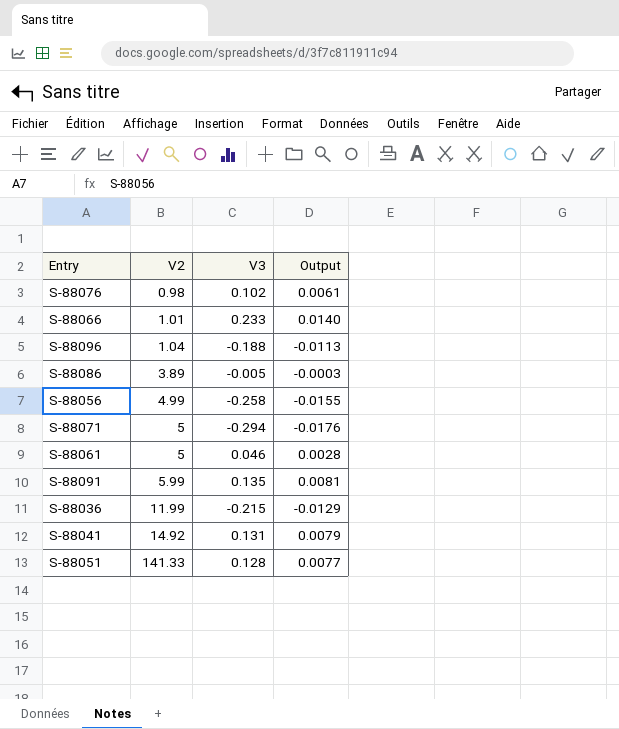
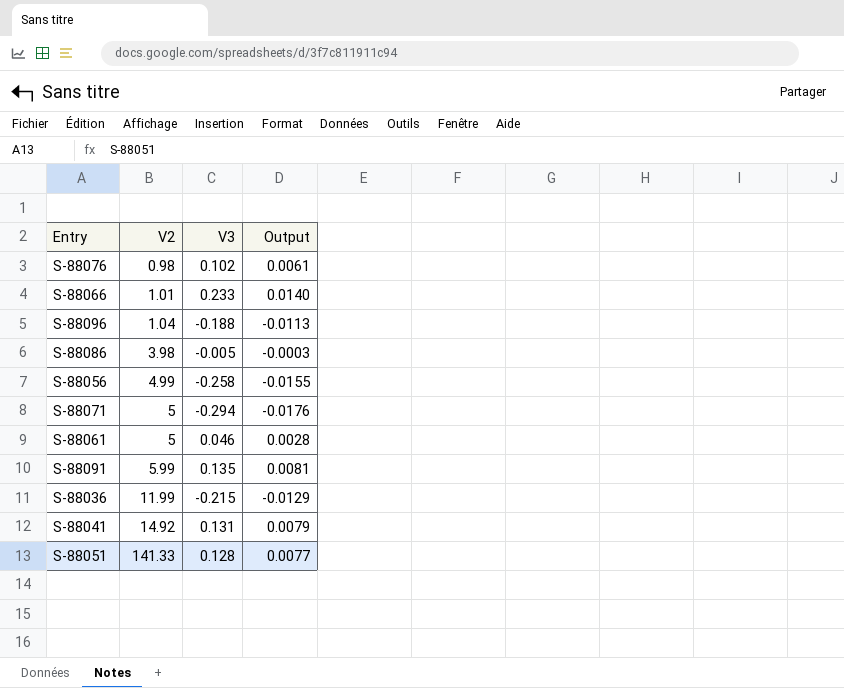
S-88086 | V2: 3.89 -> 3.98

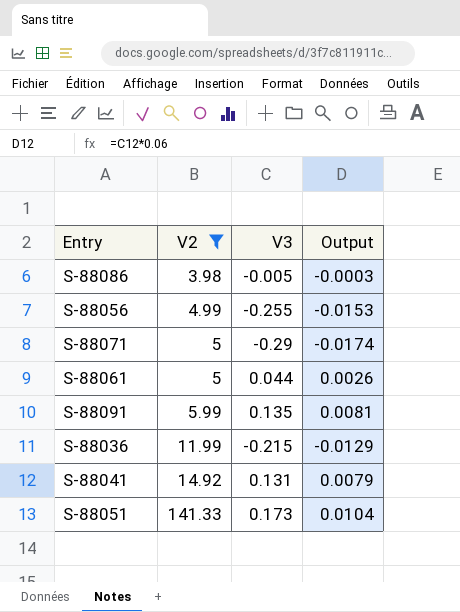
filter: none -> V2 >= 3.98
S-88056 | V3: -0.258 -> -0.255
S-88056 | Output: -0.0155 -> -0.0153
S-88071 | V3: -0.294 -> -0.29
S-88071 | Output: -0.0176 -> -0.0174
S-88061 | V3: 0.046 -> 0.044
S-88061 | Output: 0.0028 -> 0.0026
S-88051 | V3: 0.128 -> 0.173
S-88051 | Output: 0.0077 -> 0.0104

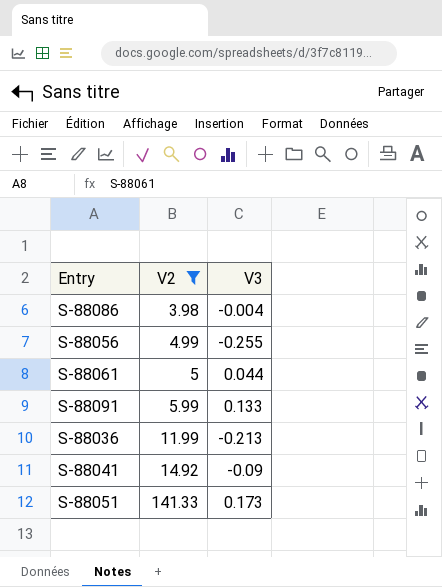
column Output | formula: [V3] * 0.06 -> none
row S-88071: 5 | -0.29 | -0.0174 -> none
S-88086 | V3: -0.005 -> -0.004
S-88091 | V3: 0.135 -> 0.133
S-88036 | V3: -0.215 -> -0.213
S-88041 | V3: 0.131 -> -0.09

